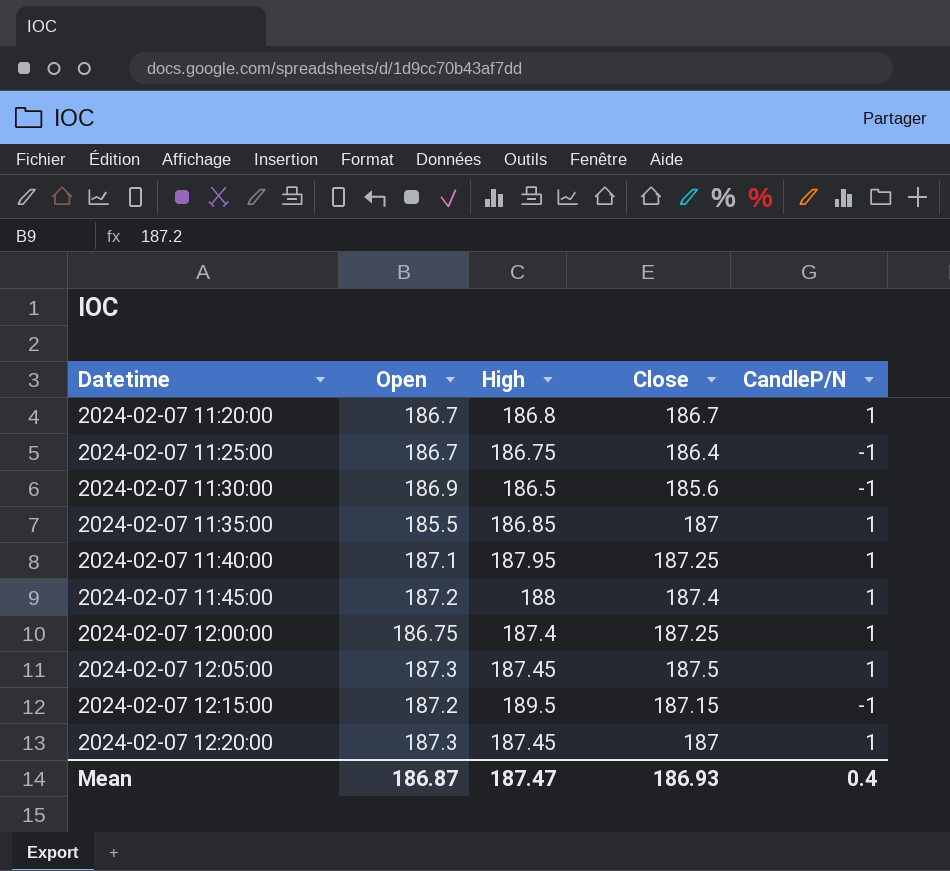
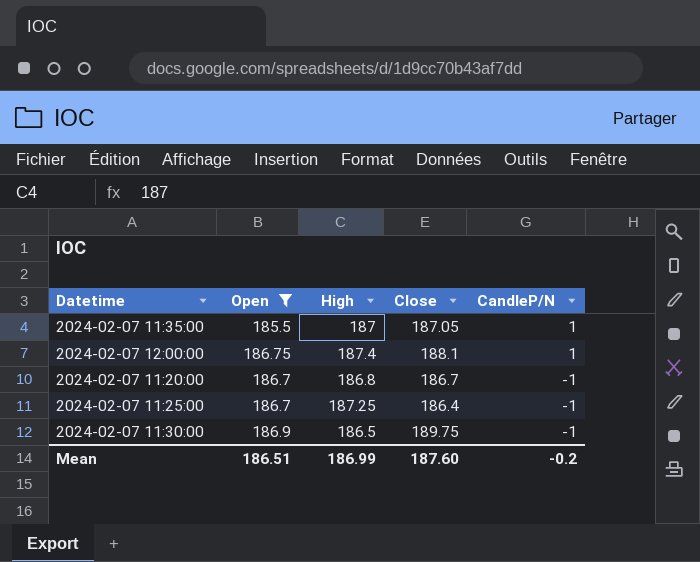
filter: none -> Open <= 186.9
row order: Datetime ascending -> CandleP/N descending
2024-02-07 11:35:00 | High: 186.85 -> 187
2024-02-07 11:35:00 | Close: 187 -> 187.05
2024-02-07 12:00:00 | Close: 187.25 -> 188.1
2024-02-07 11:20:00 | CandleP/N: 1 -> -1
2024-02-07 11:25:00 | High: 186.75 -> 187.25
2024-02-07 11:30:00 | Close: 185.6 -> 189.75
Mean | Open: 186.87 -> 186.51
Mean | High: 187.47 -> 186.99
Mean | Close: 186.93 -> 187.60
Mean | CandleP/N: 0.4 -> -0.2

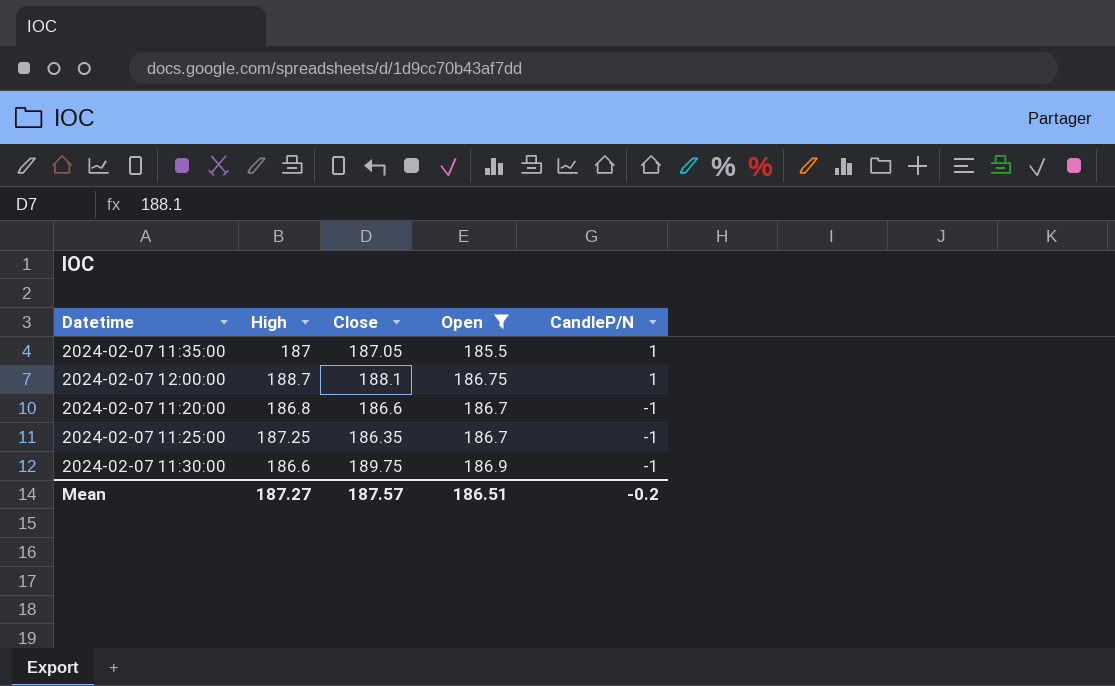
column Open | position: 2 -> 4
2024-02-07 12:00:00 | High: 187.4 -> 188.7
2024-02-07 11:20:00 | Close: 186.7 -> 186.6
2024-02-07 11:25:00 | Close: 186.4 -> 186.35
2024-02-07 11:30:00 | High: 186.5 -> 186.6
Mean | High: 186.99 -> 187.27
Mean | Close: 187.60 -> 187.57

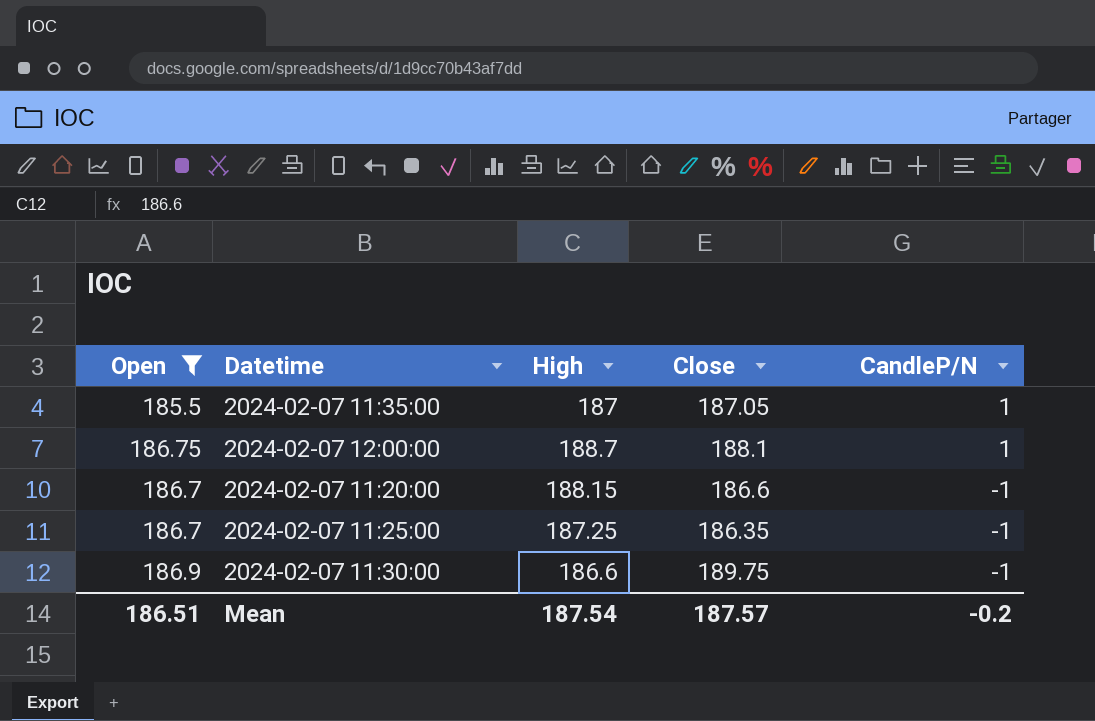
column Open | position: 4 -> 1
2024-02-07 11:20:00 | High: 186.8 -> 188.15
Mean | High: 187.27 -> 187.54

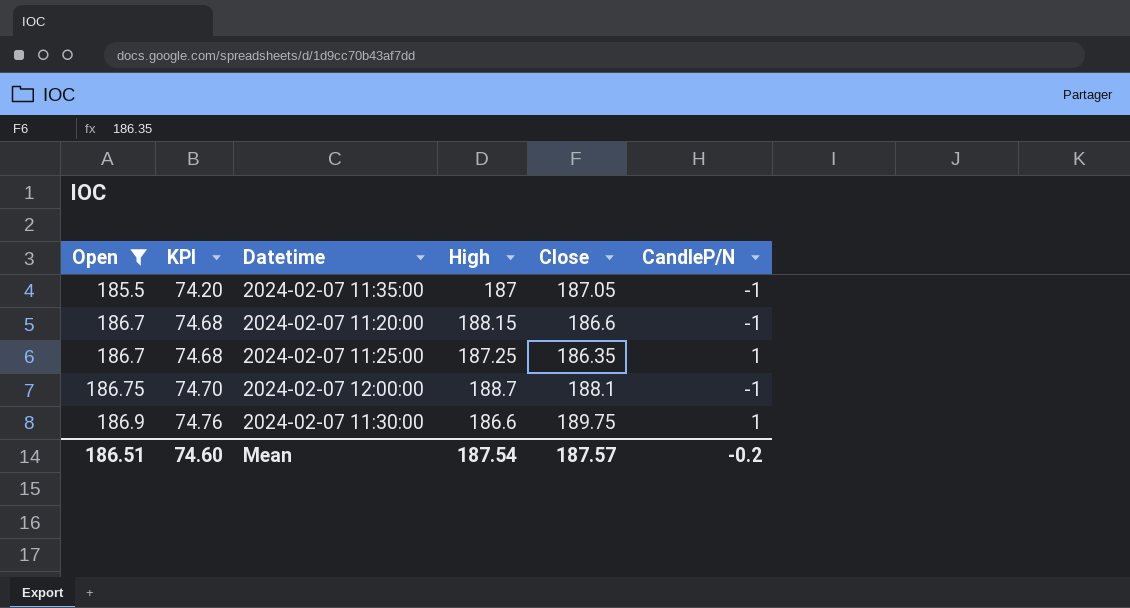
row order: CandleP/N descending -> Open ascending
column KPI | formula: none -> [Open] * 0.4
2024-02-07 11:35:00 | CandleP/N: 1 -> -1
2024-02-07 11:25:00 | CandleP/N: -1 -> 1
2024-02-07 12:00:00 | CandleP/N: 1 -> -1
2024-02-07 11:30:00 | CandleP/N: -1 -> 1

